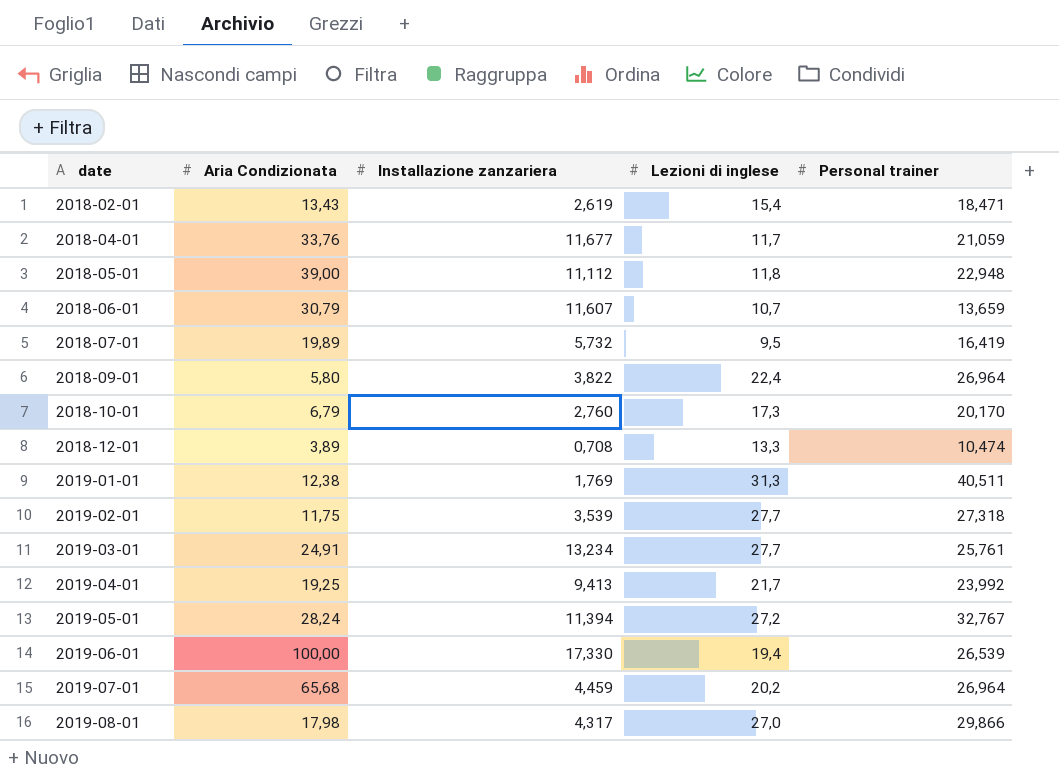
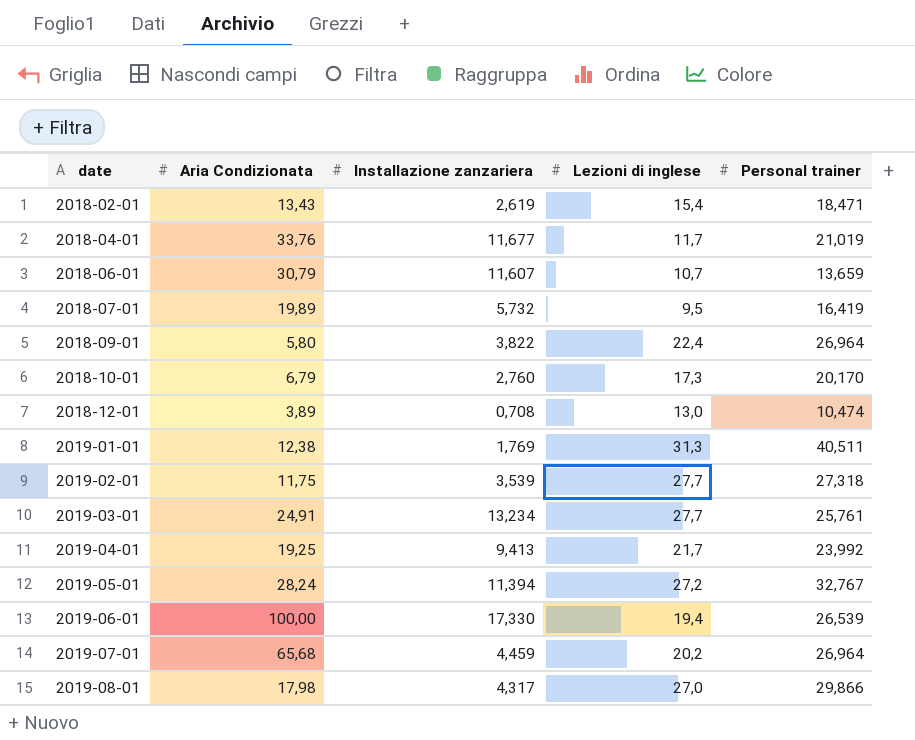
row 2018-05-01: 39,00 | 11,112 | 11,8 | 22,948 -> none
2018-04-01 | Personal trainer: 21,059 -> 21,019
2018-12-01 | Lezioni di inglese: 13,3 -> 13,0

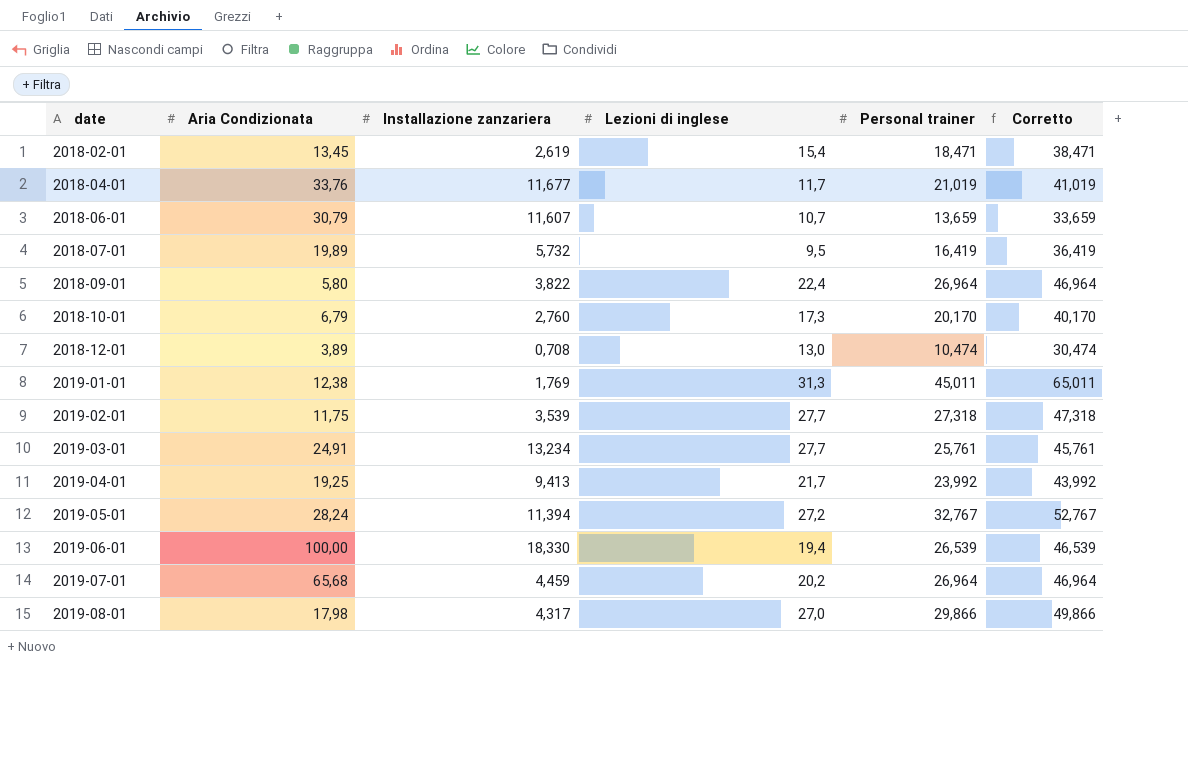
column Corretto | formula: none -> [Personal trainer] + 20
2018-02-01 | Aria Condizionata: 13,43 -> 13,45
2019-01-01 | Personal trainer: 40,511 -> 45,011
2019-06-01 | Installazione zanzariera: 17,330 -> 18,330

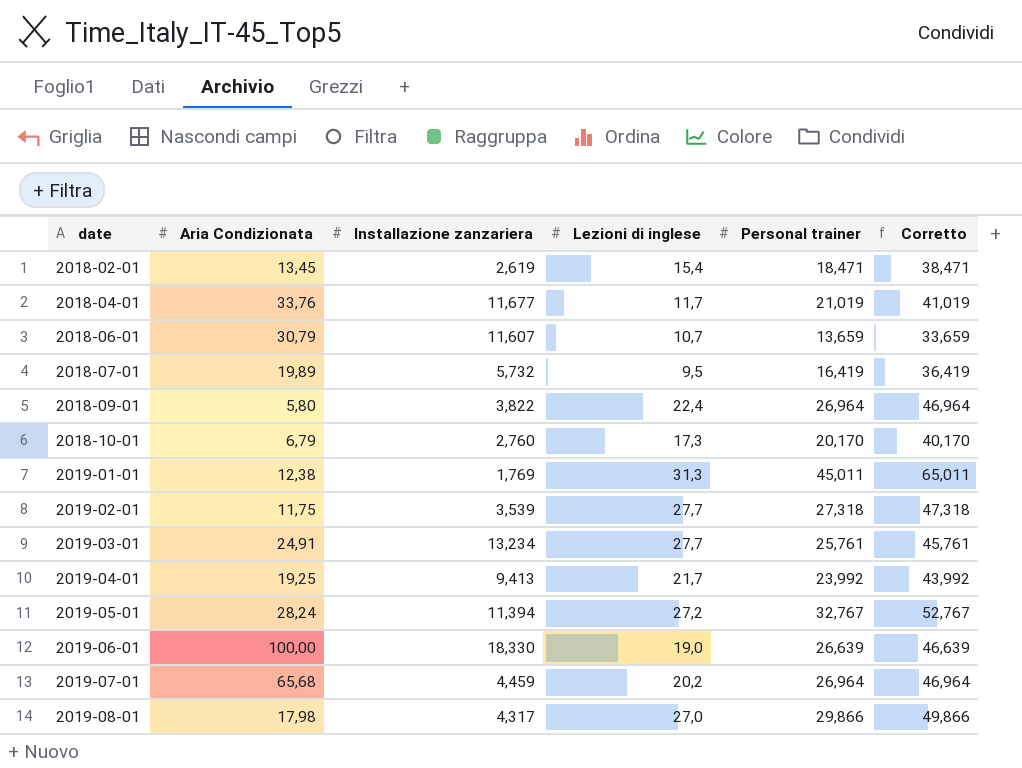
row 2018-12-01: 3,89 | 0,708 | 13,0 | 10,474 | 30,474 -> none
2019-06-01 | Lezioni di inglese: 19,4 -> 19,0
2019-06-01 | Personal trainer: 26,539 -> 26,639
2019-06-01 | Corretto: 46,539 -> 46,639

